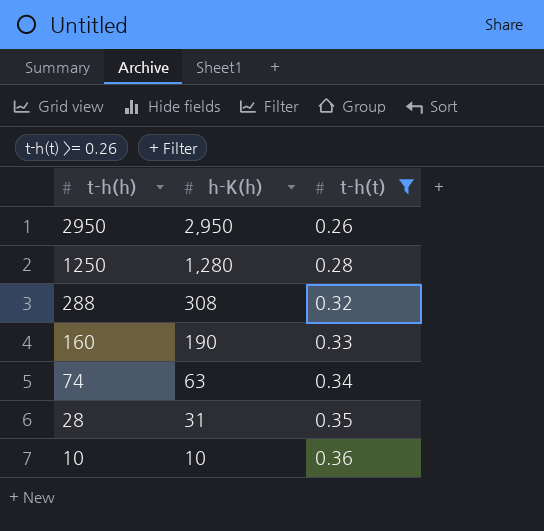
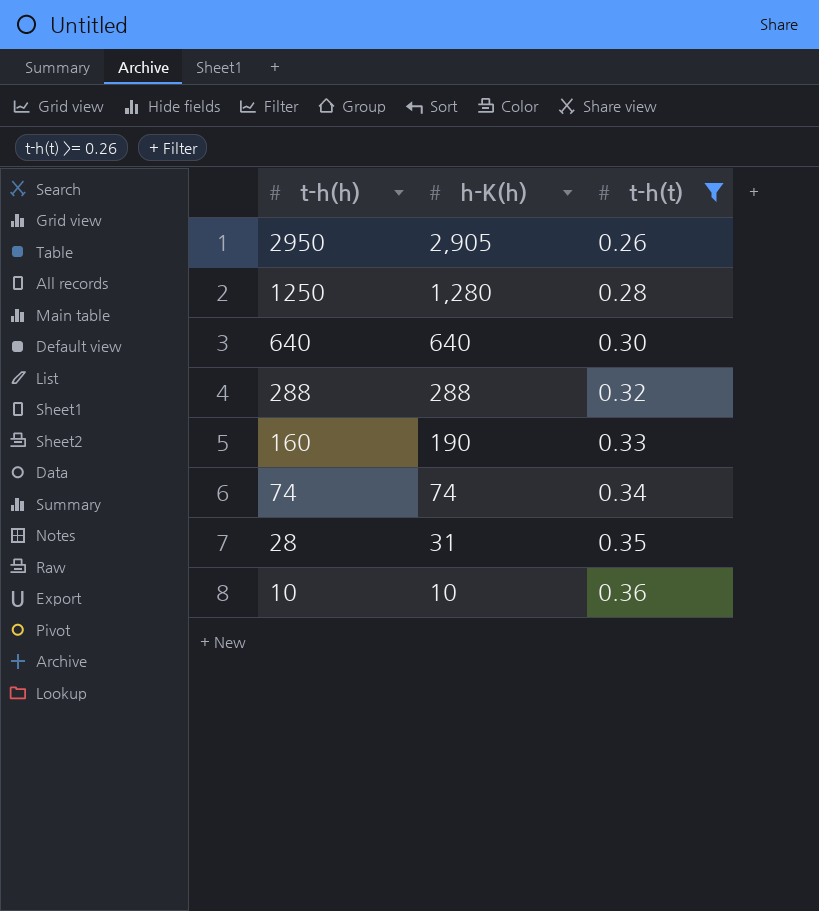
2950 | h-K(h): 2,950 -> 2,905
row 640: none -> 640 | 0.30
288 | h-K(h): 308 -> 288
74 | h-K(h): 63 -> 74

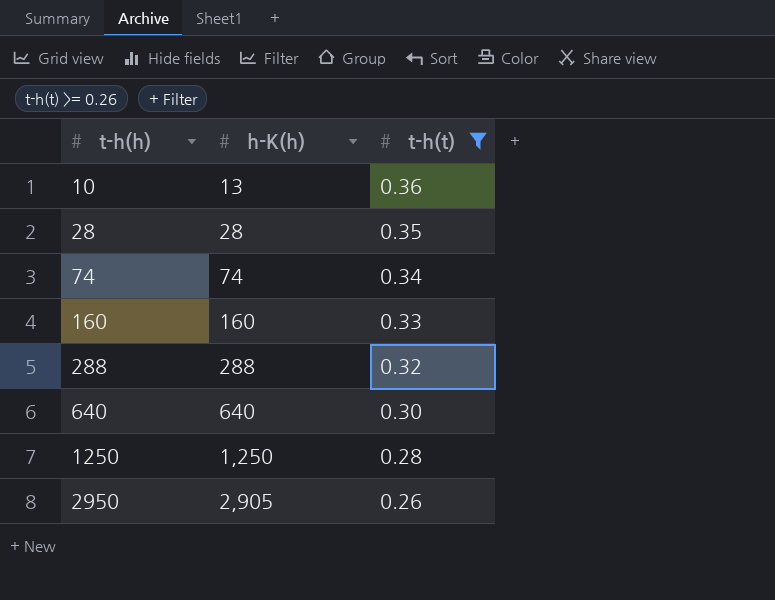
row order: t-h(h) descending -> t-h(h) ascending
10 | h-K(h): 10 -> 13
28 | h-K(h): 31 -> 28
160 | h-K(h): 190 -> 160
1250 | h-K(h): 1,280 -> 1,250

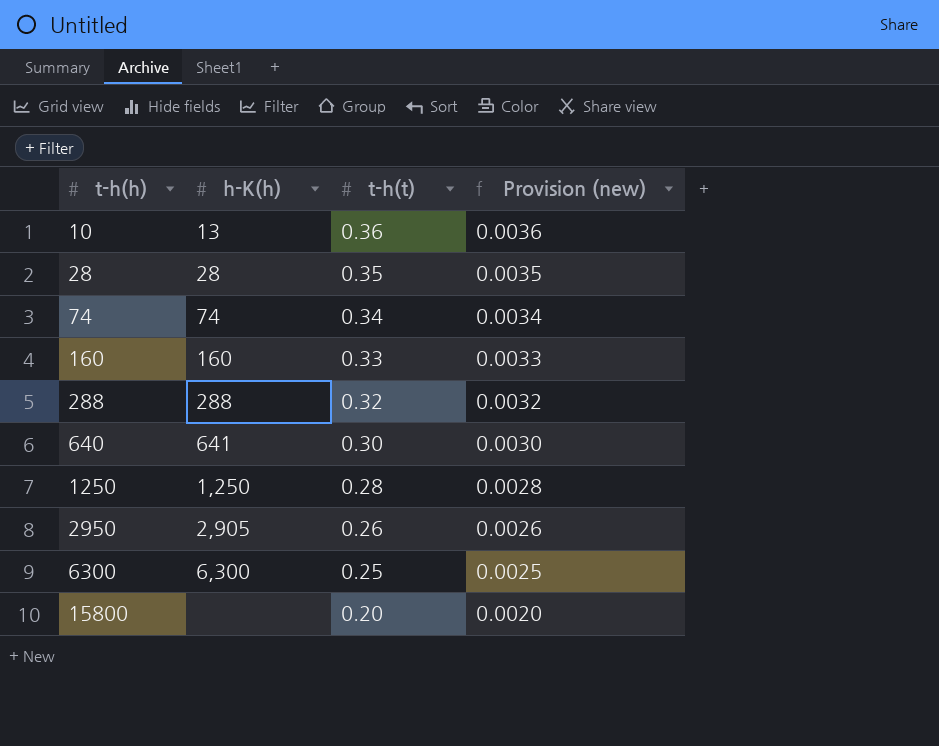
filter: t-h(t) >= 0.26 -> none
column Provision (new) | formula: none -> [t-h(t)] * 0.01
640 | h-K(h): 640 -> 641

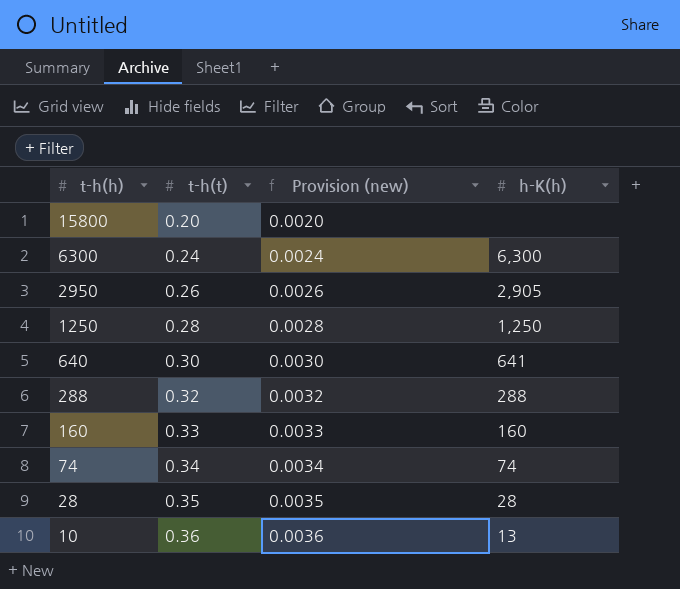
row order: t-h(h) ascending -> t-h(h) descending
column h-K(h) | position: 2 -> 4
6300 | t-h(t): 0.25 -> 0.24
6300 | Provision (new): 0.0025 -> 0.0024

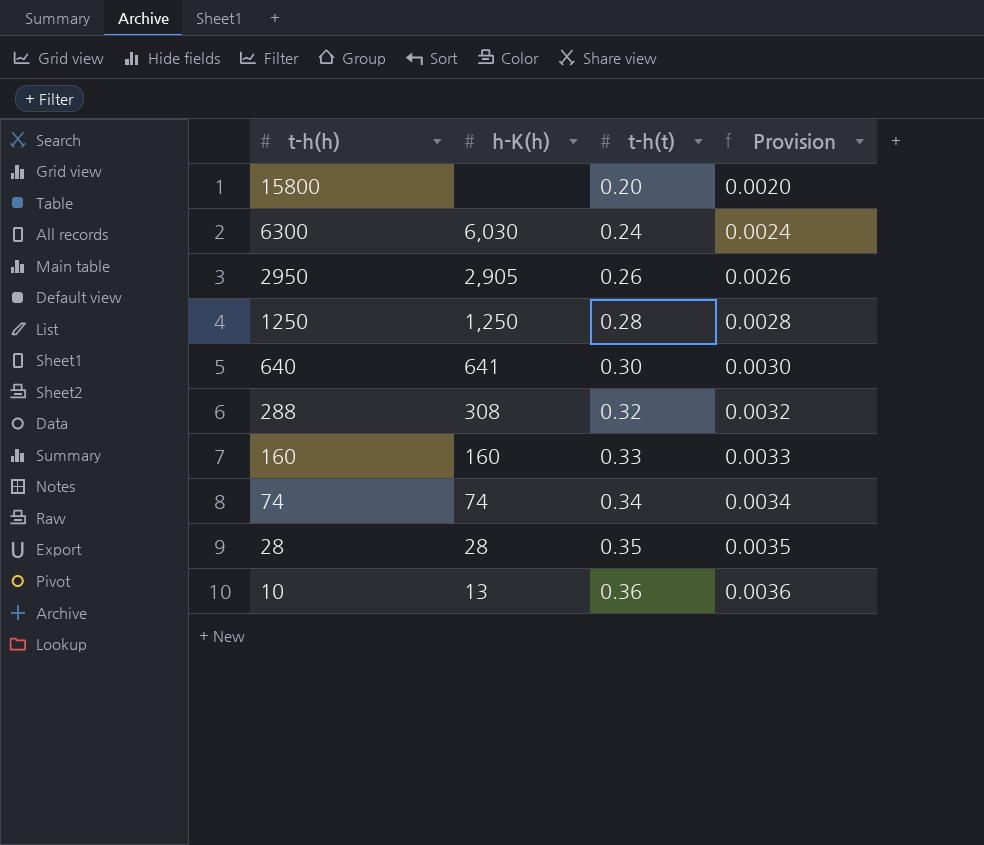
column h-K(h) | position: 4 -> 2
column name: Provision (new) -> Provision
6300 | h-K(h): 6,300 -> 6,030
288 | h-K(h): 288 -> 308

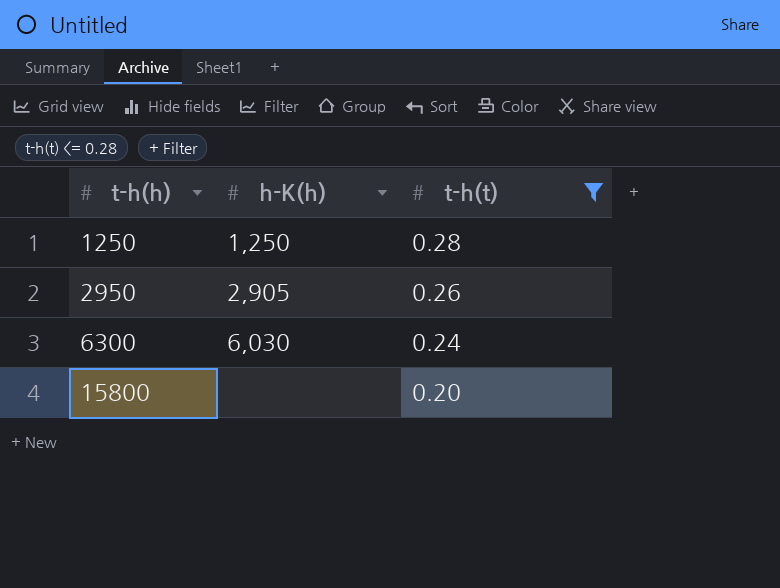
filter: none -> t-h(t) <= 0.28
row order: t-h(h) descending -> t-h(h) ascending
column Provision | formula: [t-h(t)] * 0.01 -> none

